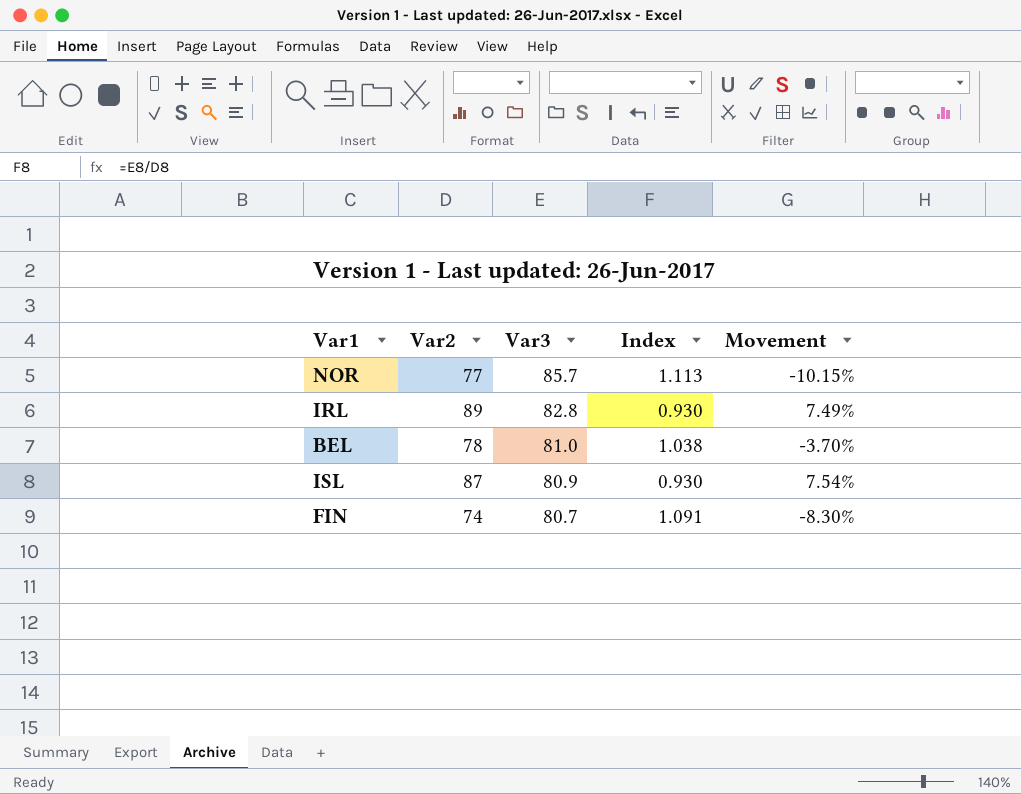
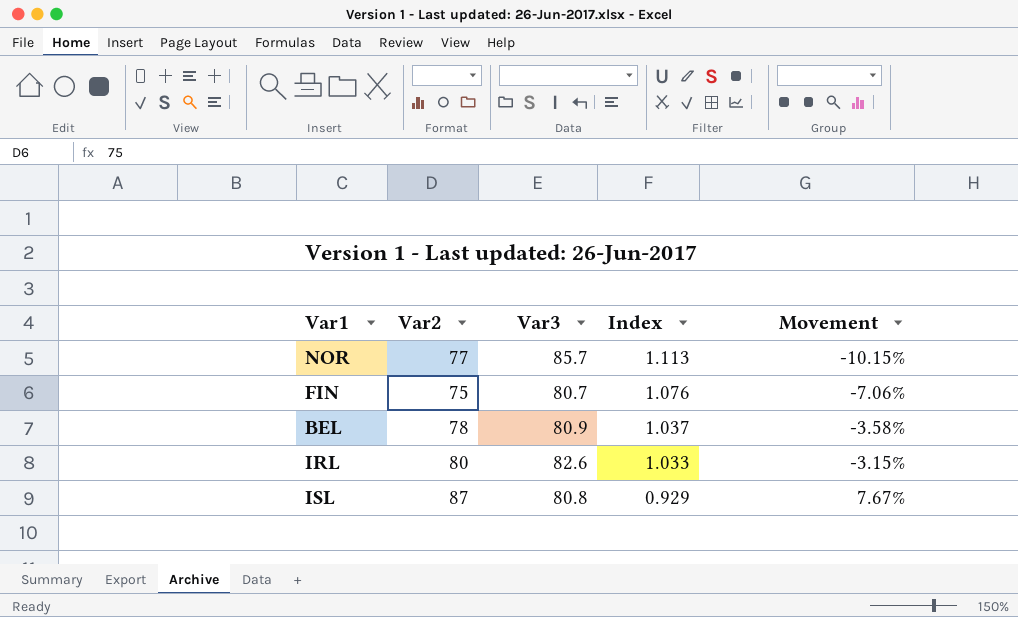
row order: Var3 descending -> Index descending
FIN | Var2: 74 -> 75
FIN | Index: 1.091 -> 1.076
FIN | Movement: -8.30% -> -7.06%
BEL | Var3: 81.0 -> 80.9
BEL | Index: 1.038 -> 1.037
BEL | Movement: -3.70% -> -3.58%
IRL | Var2: 89 -> 80
IRL | Var3: 82.8 -> 82.6
IRL | Index: 0.930 -> 1.033
IRL | Movement: 7.49% -> -3.15%
ISL | Var3: 80.9 -> 80.8
ISL | Index: 0.930 -> 0.929
ISL | Movement: 7.54% -> 7.67%

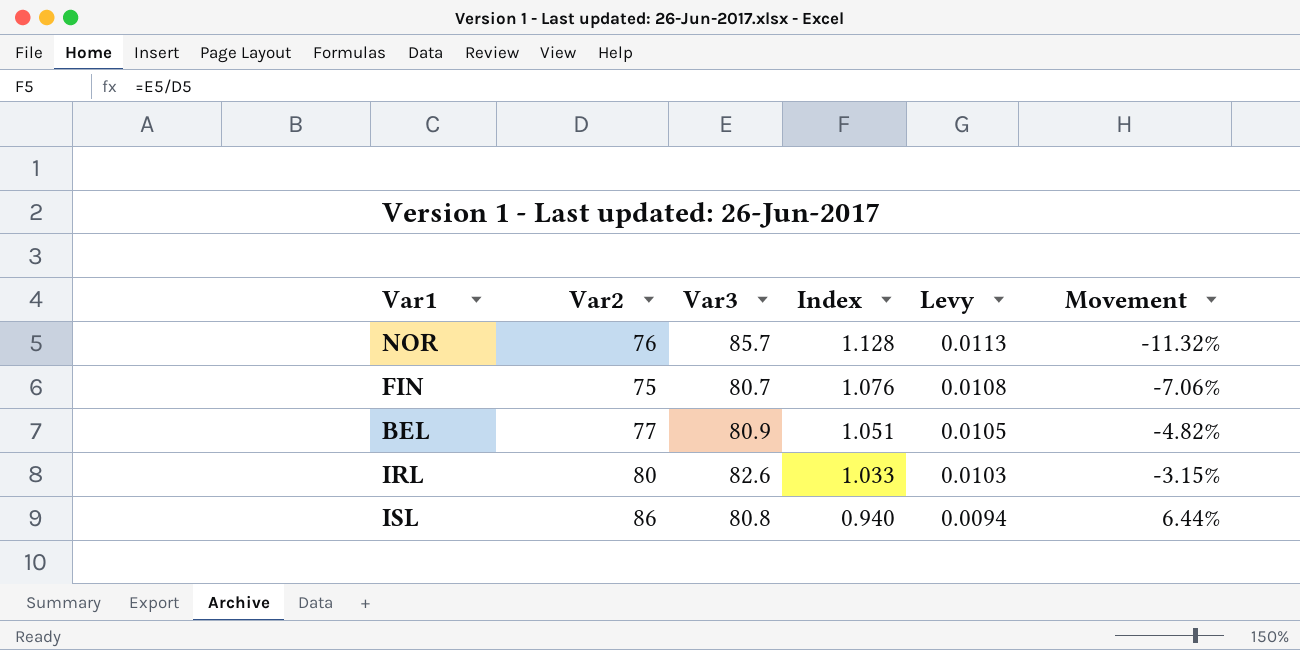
column Levy | formula: none -> [Index] * 0.01
NOR | Var2: 77 -> 76
NOR | Index: 1.113 -> 1.128
NOR | Movement: -10.15% -> -11.32%
BEL | Var2: 78 -> 77
BEL | Index: 1.037 -> 1.051
BEL | Movement: -3.58% -> -4.82%
ISL | Var2: 87 -> 86
ISL | Index: 0.929 -> 0.940
ISL | Movement: 7.67% -> 6.44%

